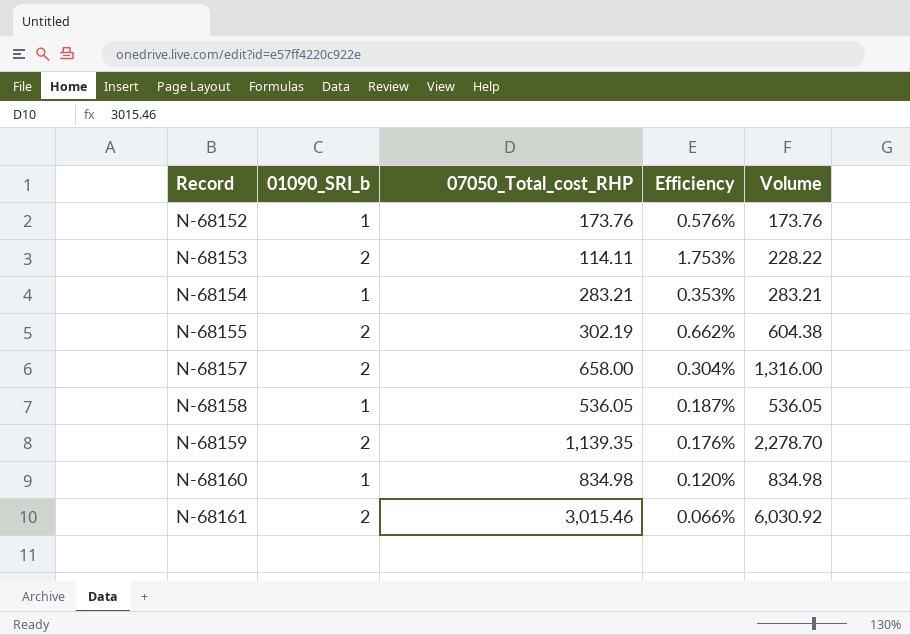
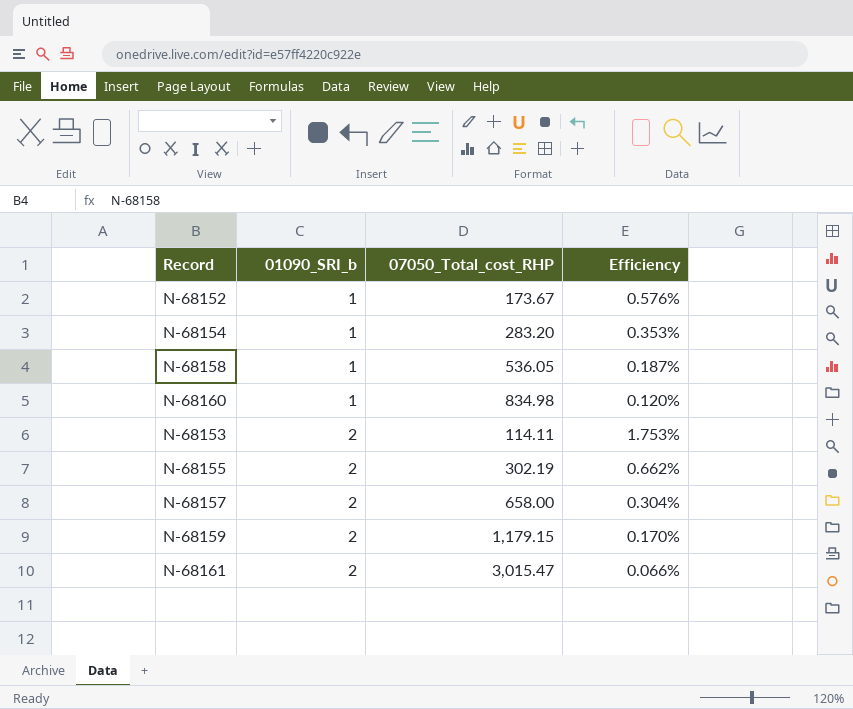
row order: Record ascending -> 01090_SRI_b ascending
column Volume | formula: [01090_SRI_b] * [07050_Total_cost_RHP] -> none
N-68152 | 07050_Total_cost_RHP: 173.76 -> 173.67
N-68154 | 07050_Total_cost_RHP: 283.21 -> 283.20
N-68159 | 07050_Total_cost_RHP: 1,139.35 -> 1,179.15
N-68159 | Efficiency: 0.176% -> 0.170%
N-68161 | 07050_Total_cost_RHP: 3,015.46 -> 3,015.47

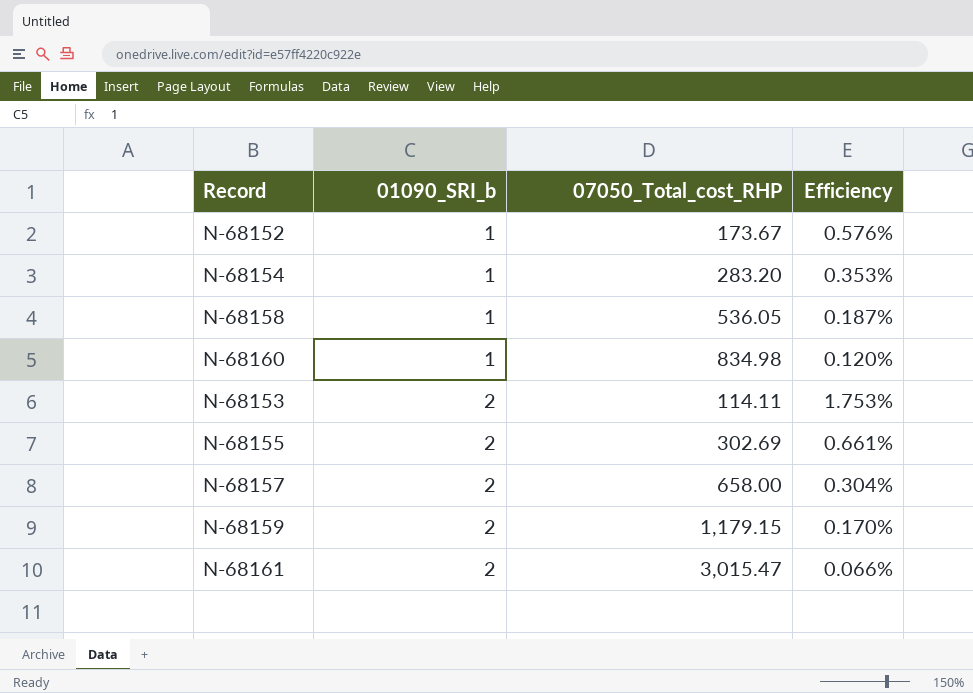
N-68155 | 07050_Total_cost_RHP: 302.19 -> 302.69
N-68155 | Efficiency: 0.662% -> 0.661%

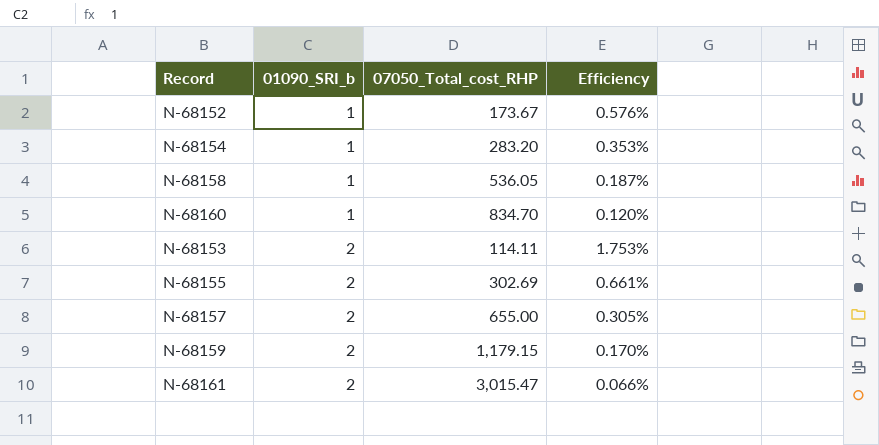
N-68160 | 07050_Total_cost_RHP: 834.98 -> 834.70
N-68157 | 07050_Total_cost_RHP: 658.00 -> 655.00
N-68157 | Efficiency: 0.304% -> 0.305%

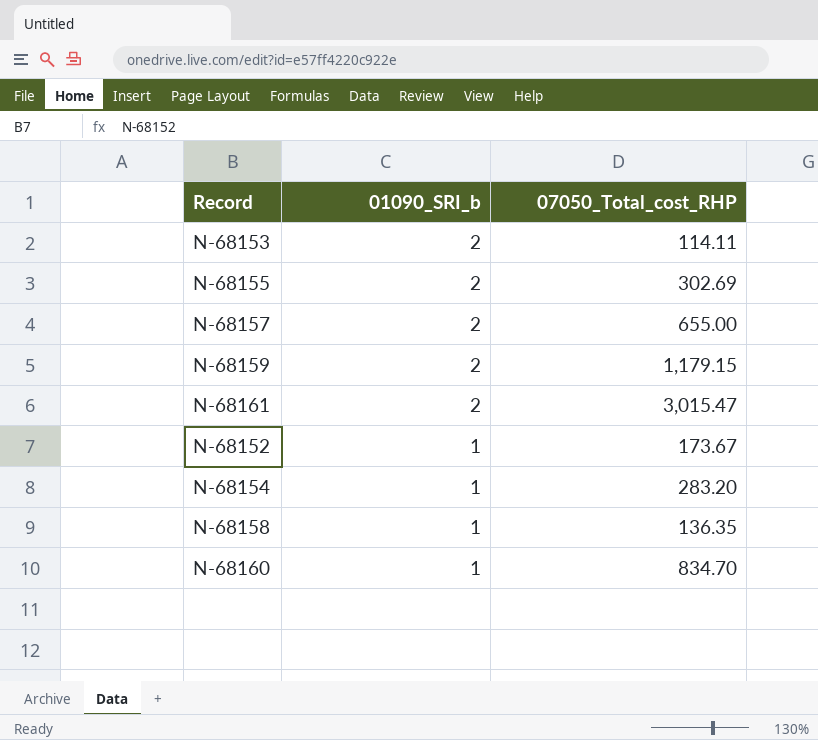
row order: 01090_SRI_b ascending -> 01090_SRI_b descending
column Efficiency | formula: [01090_SRI_b] / [07050_Total_cost_RHP] -> none
N-68158 | 07050_Total_cost_RHP: 536.05 -> 136.35

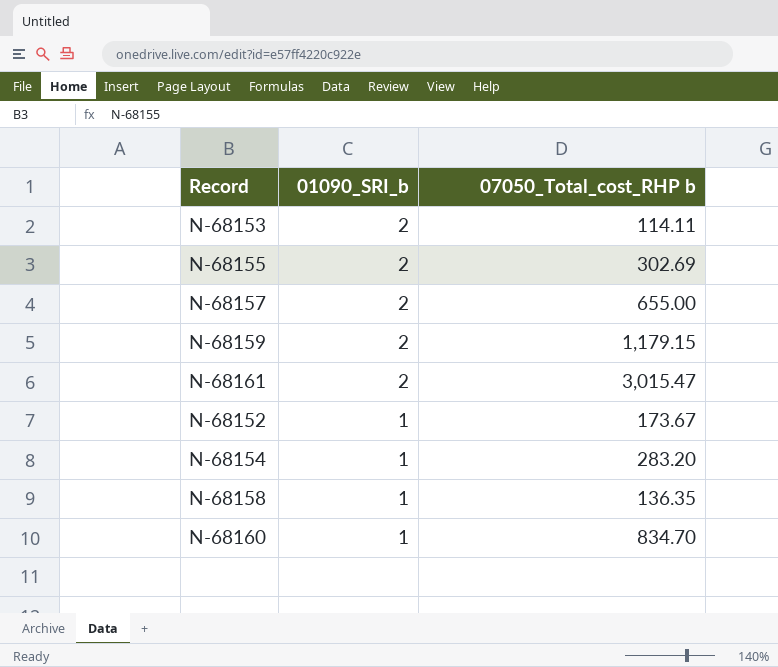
column name: 07050_Total_cost_RHP -> 07050_Total_cost_RHP b

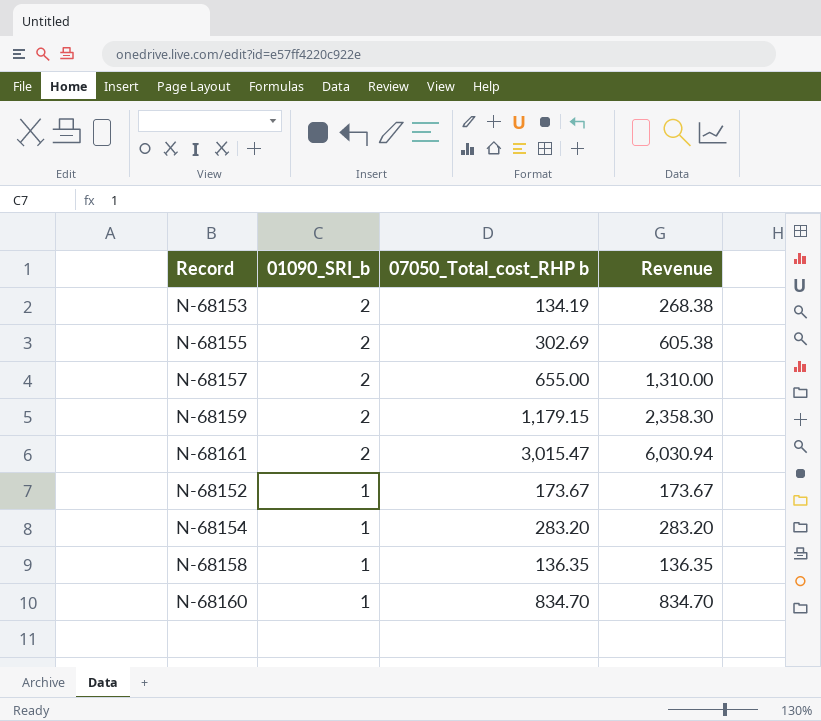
column Revenue | formula: none -> [01090_SRI_b] * [07050_Total_cost_RHP b]
N-68153 | 07050_Total_cost_RHP b: 114.11 -> 134.19

